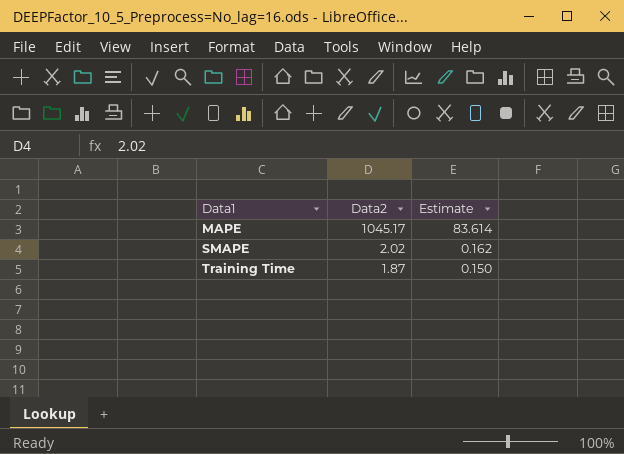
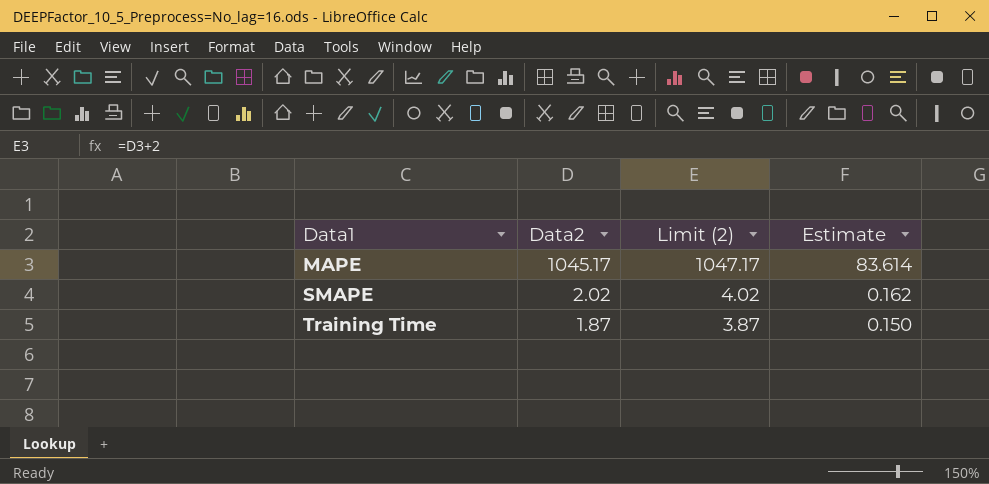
column Limit (2) | formula: none -> [Data2] + 2

